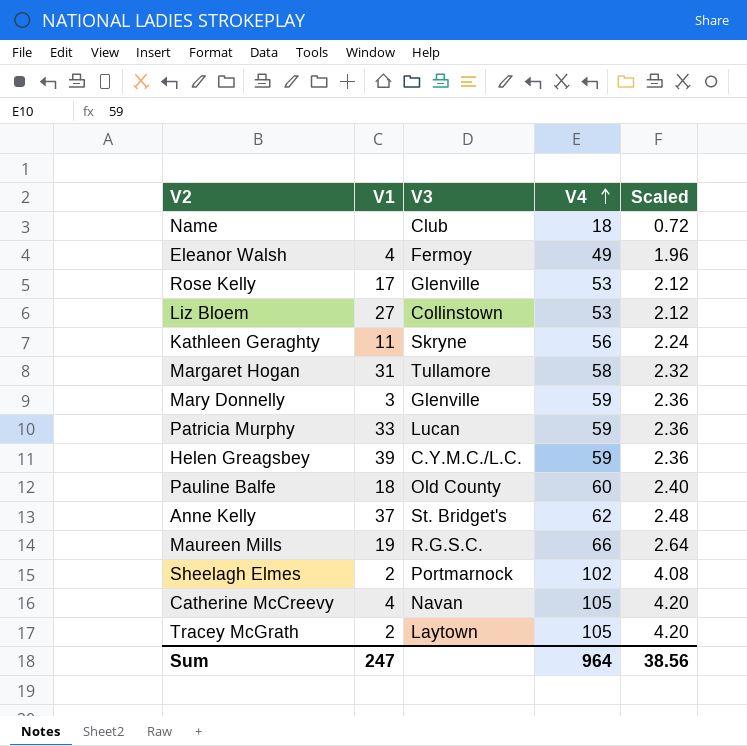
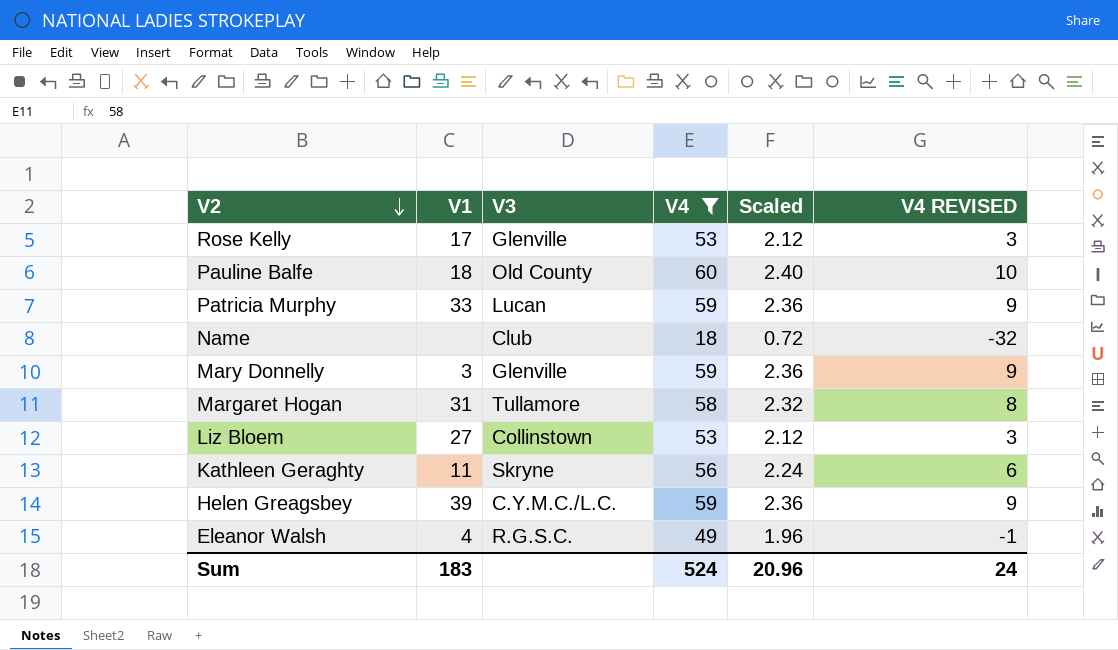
filter: none -> V4 <= 60
row order: V4 ascending -> V2 descending
column V4 REVISED | formula: none -> [V4] - 50
Eleanor Walsh | V3: Fermoy -> R.G.S.C.
Sum | V1: 247 -> 183
Sum | V4: 964 -> 524
Sum | Scaled: 38.56 -> 20.96

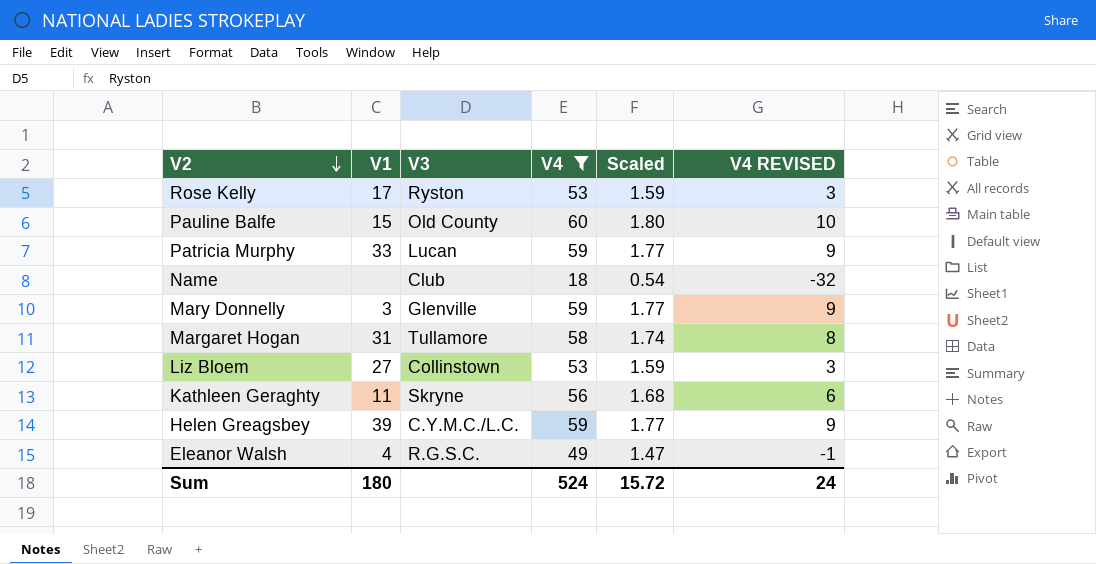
column Scaled | formula: [V4] * 0.04 -> [V4] * 0.03
Rose Kelly | V3: Glenville -> Ryston
Pauline Balfe | V1: 18 -> 15
Sum | V1: 183 -> 180
Sum | Scaled: 20.96 -> 15.72

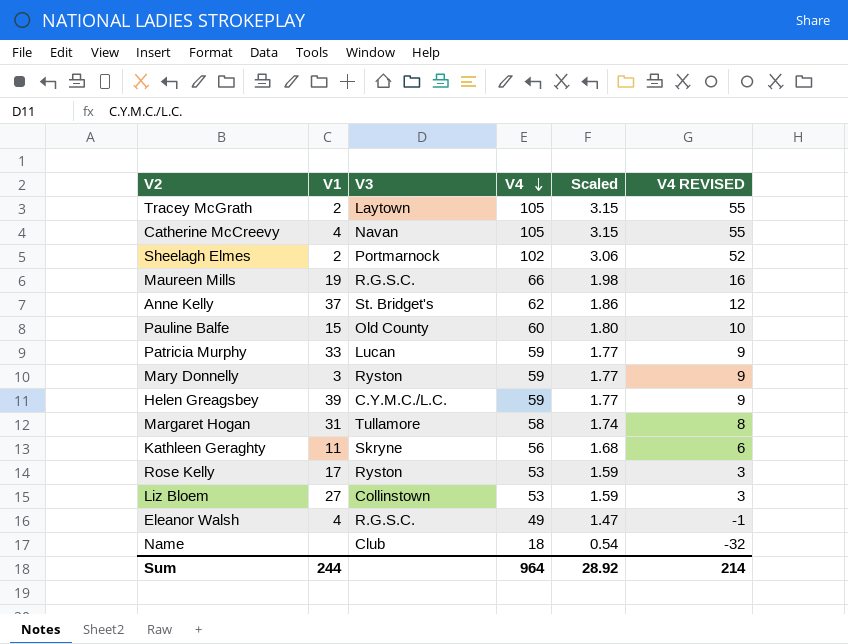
filter: V4 <= 60 -> none
row order: V2 descending -> V4 descending
Mary Donnelly | V3: Glenville -> Ryston
Sum | V1: 180 -> 244
Sum | V4: 524 -> 964
Sum | Scaled: 15.72 -> 28.92
Sum | V4 REVISED: 24 -> 214

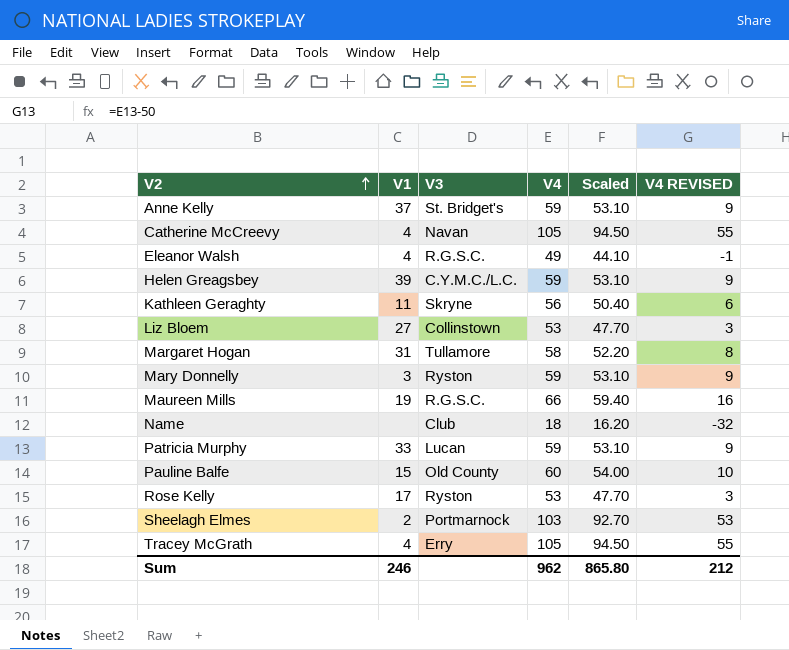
row order: V4 descending -> V2 ascending
column Scaled | formula: [V4] * 0.03 -> [V4] * 0.9
Anne Kelly | V4: 62 -> 59
Anne Kelly | V4 REVISED: 12 -> 9
Sheelagh Elmes | V4: 102 -> 103
Sheelagh Elmes | V4 REVISED: 52 -> 53
Tracey McGrath | V1: 2 -> 4
Tracey McGrath | V3: Laytown -> Erry
Sum | V1: 244 -> 246
Sum | V4: 964 -> 962
Sum | Scaled: 28.92 -> 865.80
Sum | V4 REVISED: 214 -> 212

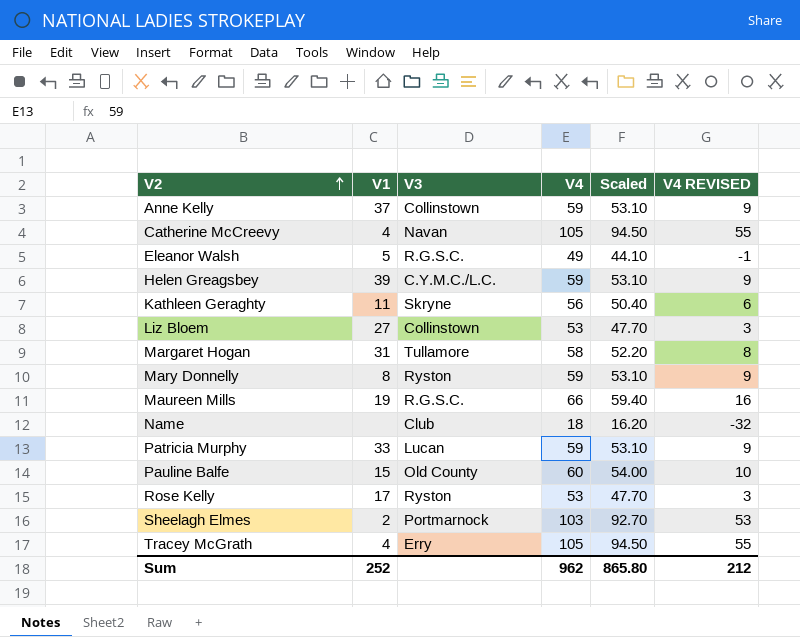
Anne Kelly | V3: St. Bridget's -> Collinstown
Eleanor Walsh | V1: 4 -> 5
Mary Donnelly | V1: 3 -> 8
Sum | V1: 246 -> 252

